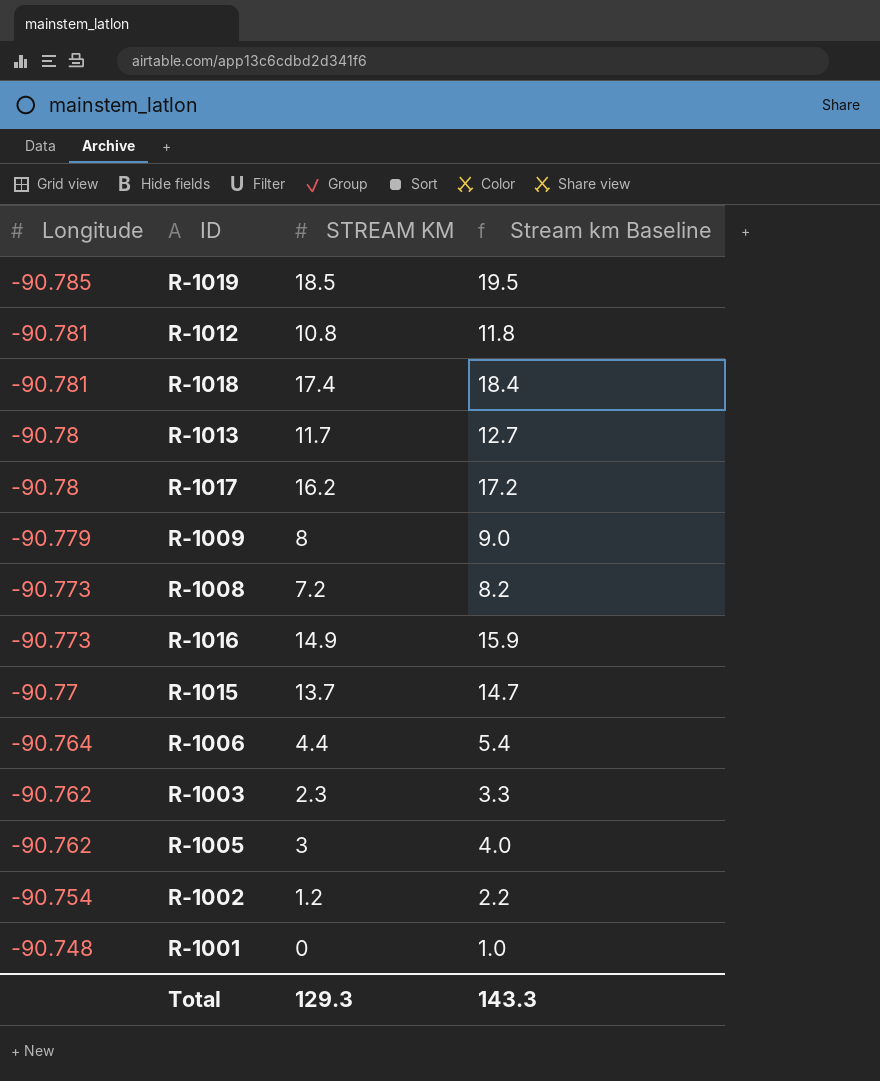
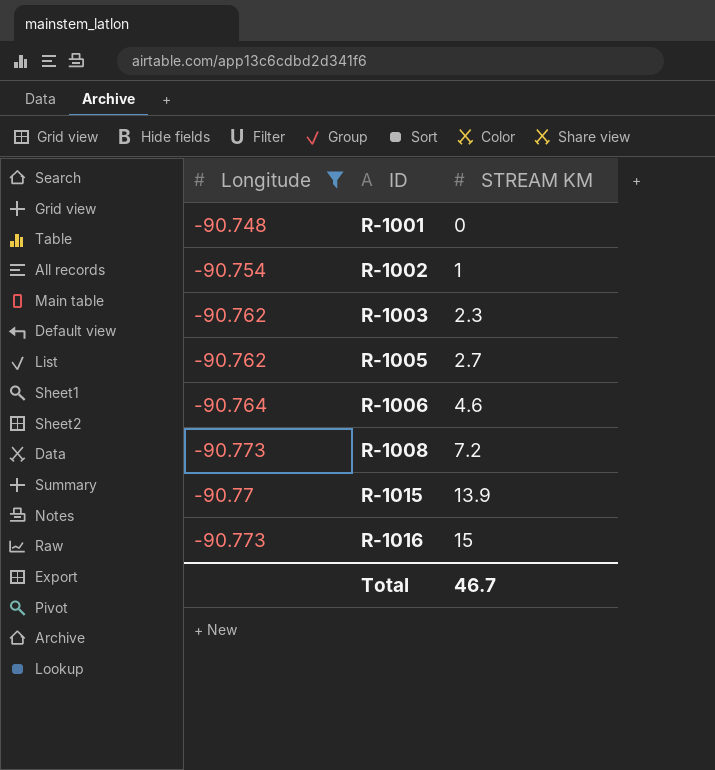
filter: none -> Longitude >= -90.773
row order: Longitude ascending -> ID ascending
column Stream km Baseline | formula: [STREAM KM] + 1 -> none
R-1002 | STREAM KM: 1.2 -> 1
R-1005 | STREAM KM: 3 -> 2.7
R-1006 | STREAM KM: 4.4 -> 4.6
R-1015 | STREAM KM: 13.7 -> 13.9
R-1016 | STREAM KM: 14.9 -> 15
Total | STREAM KM: 129.3 -> 46.7

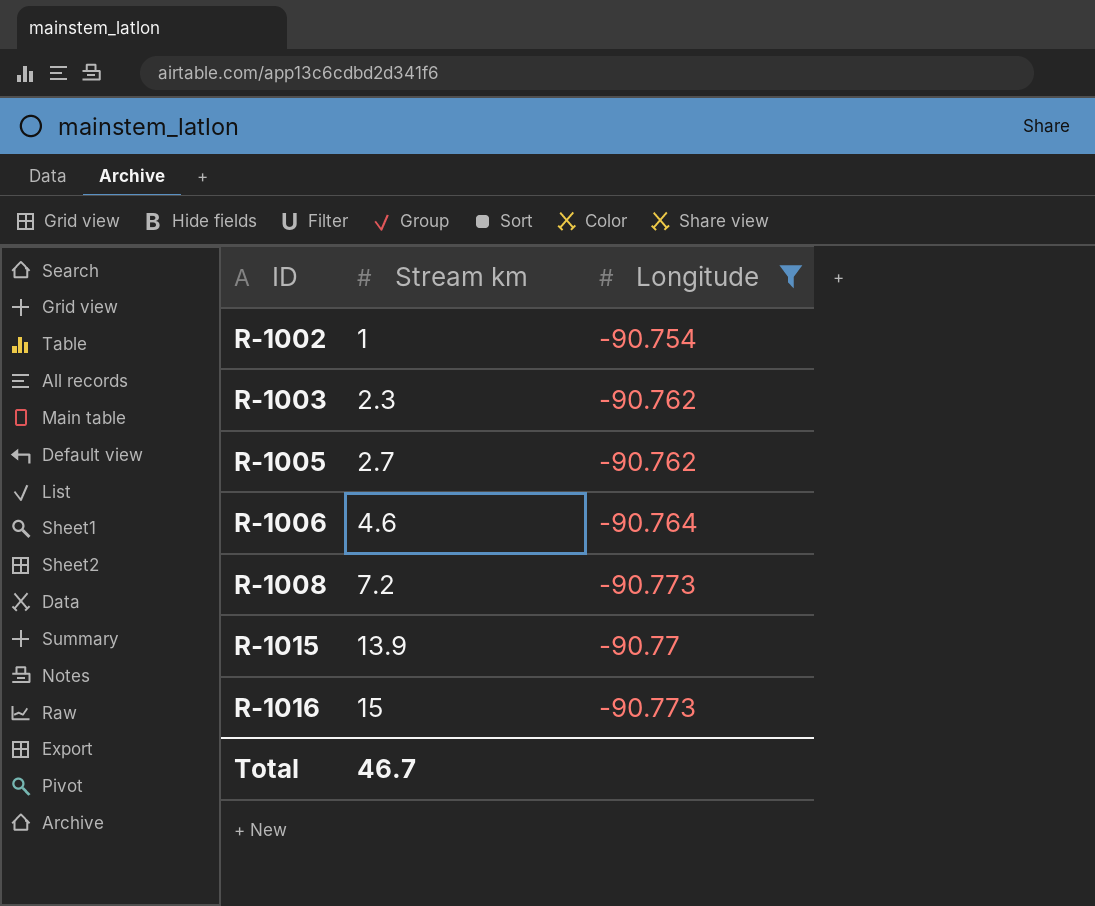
column name: STREAM KM -> Stream km
column Longitude | position: 1 -> 3
row R-1001: -90.748 | 0 -> none

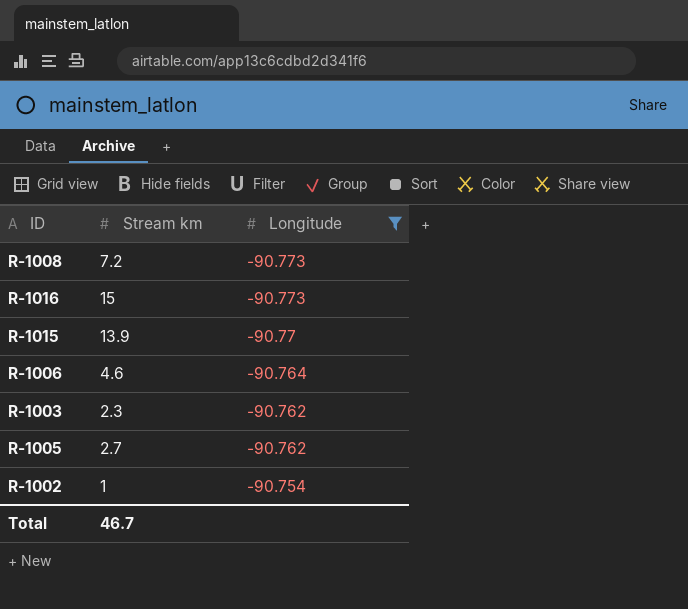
row order: ID ascending -> Longitude ascending

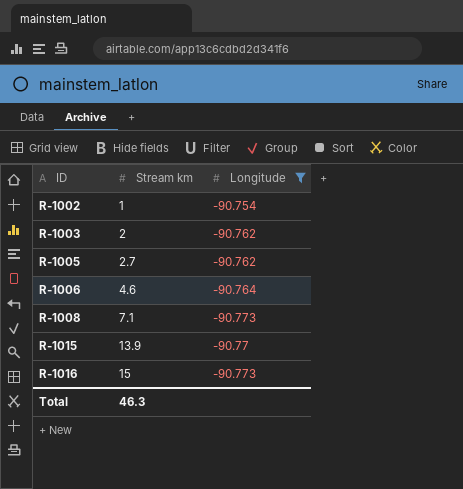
row order: Longitude ascending -> ID ascending
R-1003 | Stream km: 2.3 -> 2
R-1008 | Stream km: 7.2 -> 7.1
Total | Stream km: 46.7 -> 46.3

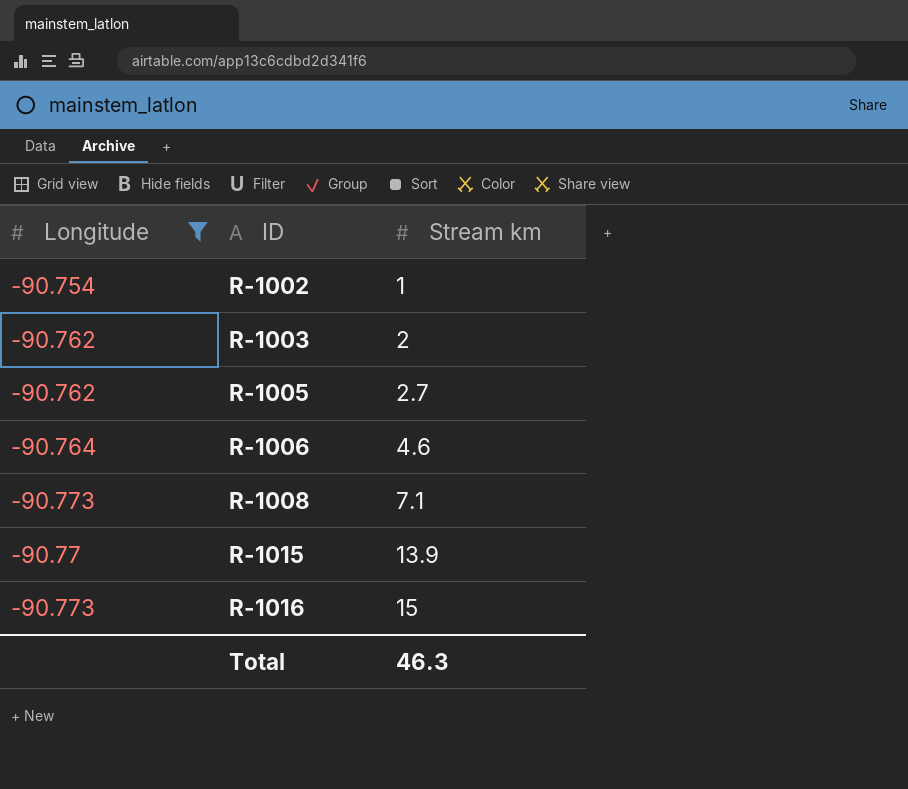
column Longitude | position: 3 -> 1

